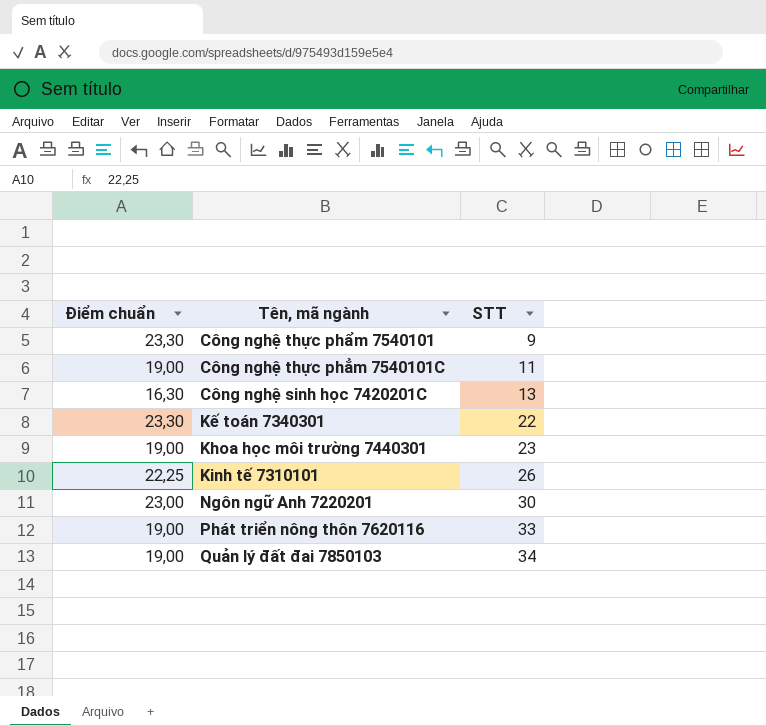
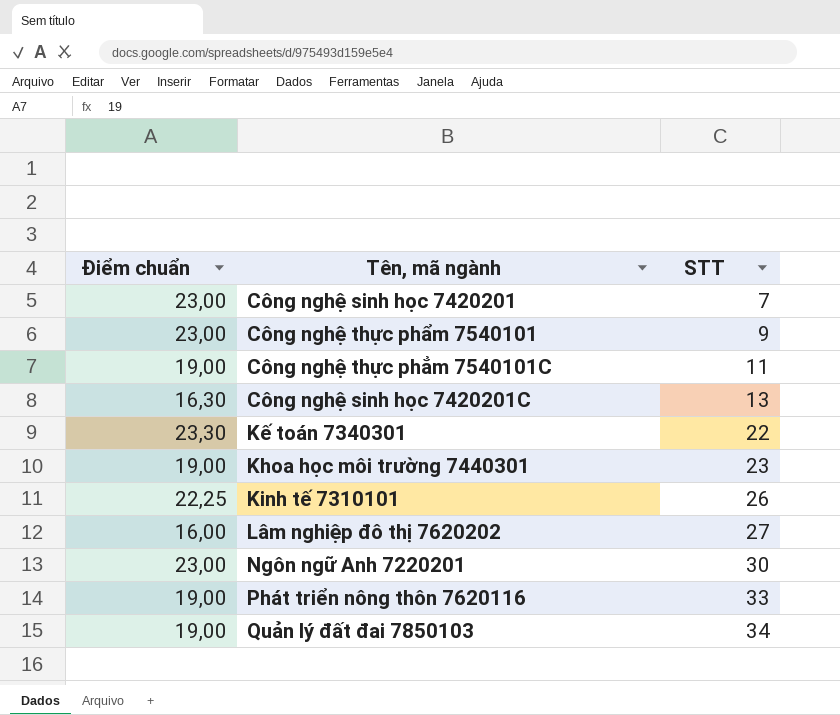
row Công nghệ sinh học 7420201: none -> 23,00 | 7
Công nghệ thực phẩm 7540101 | Điểm chuẩn: 23,30 -> 23,00
row Lâm nghiệp đô thị 7620202: none -> 16,00 | 27

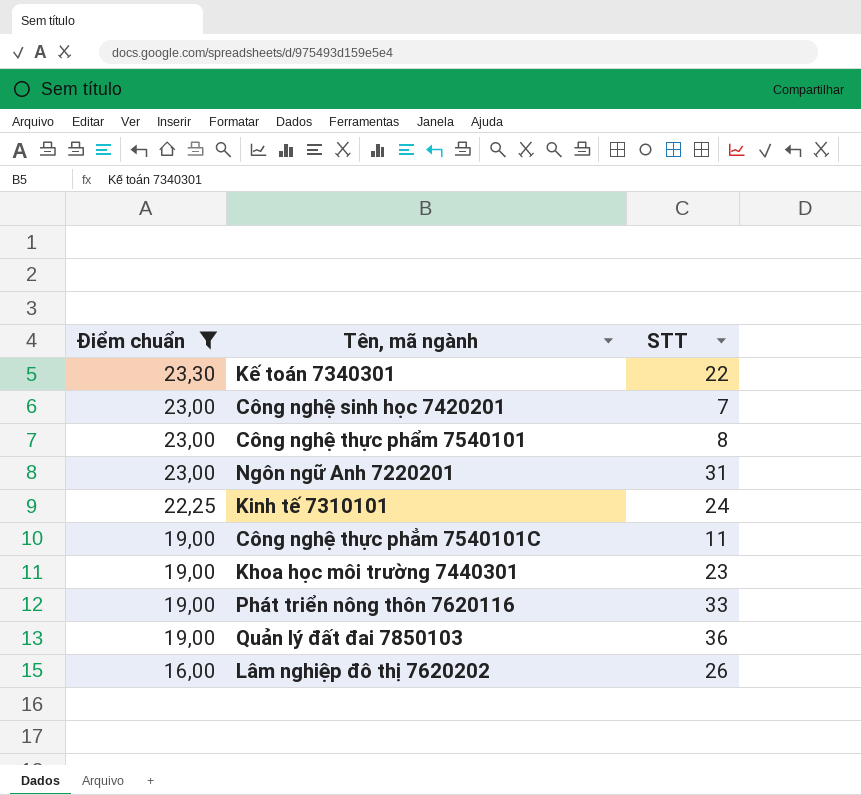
filter: none -> Điểm chuẩn != 16,30
row order: STT ascending -> Điểm chuẩn descending
Công nghệ thực phẩm 7540101 | STT: 9 -> 8
Ngôn ngữ Anh 7220201 | STT: 30 -> 31
Kinh tế 7310101 | STT: 26 -> 24
Quản lý đất đai 7850103 | STT: 34 -> 36
Lâm nghiệp đô thị 7620202 | STT: 27 -> 26

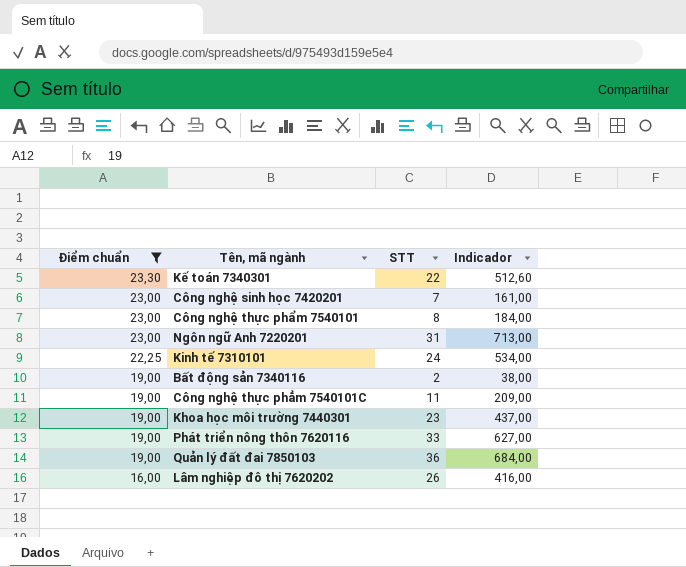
column Indicador | formula: none -> [Điểm chuẩn] * [STT]
row Bất động sản 7340116: none -> 19,00 | 2 | 38,00

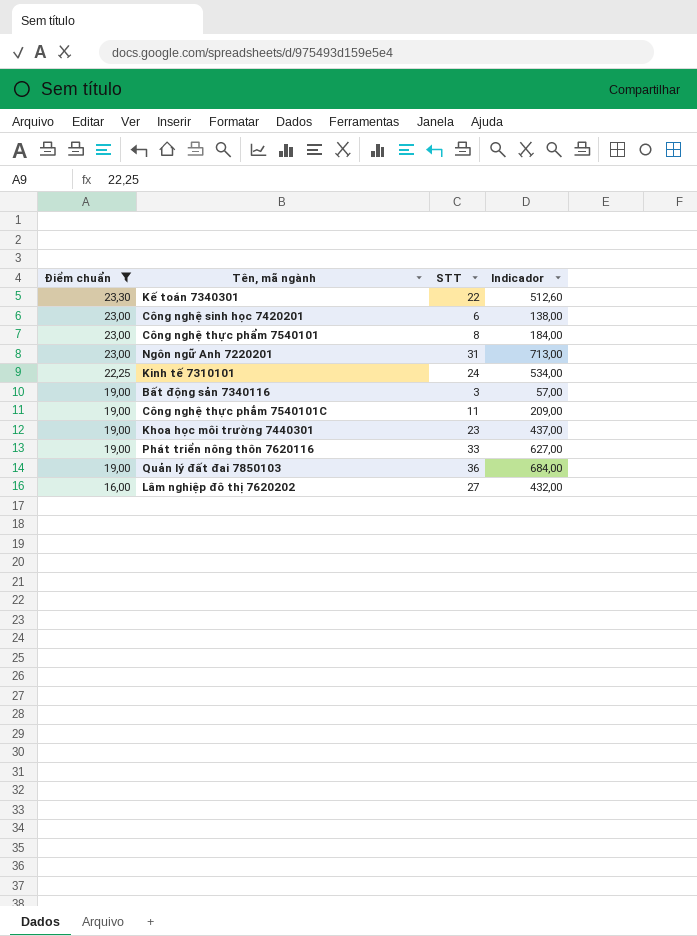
Công nghệ sinh học 7420201 | STT: 7 -> 6
Công nghệ sinh học 7420201 | Indicador: 161,00 -> 138,00
Bất động sản 7340116 | STT: 2 -> 3
Bất động sản 7340116 | Indicador: 38,00 -> 57,00
Lâm nghiệp đô thị 7620202 | STT: 26 -> 27
Lâm nghiệp đô thị 7620202 | Indicador: 416,00 -> 432,00

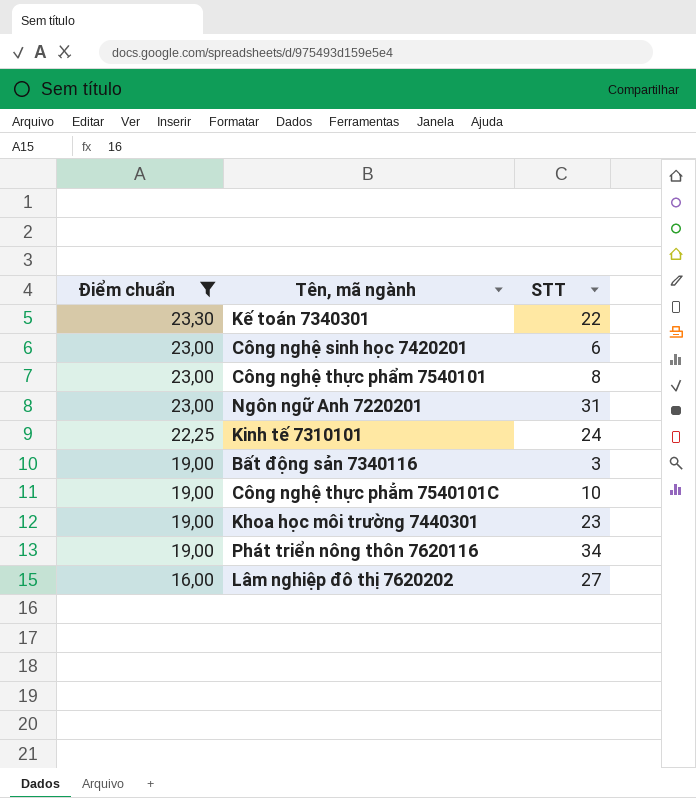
column Indicador | formula: [Điểm chuẩn] * [STT] -> none
row Quản lý đất đai 7850103: 19,00 | 36 | 684,00 -> none
Công nghệ thực phẳm 7540101C | STT: 11 -> 10
Phát triển nông thôn 7620116 | STT: 33 -> 34

